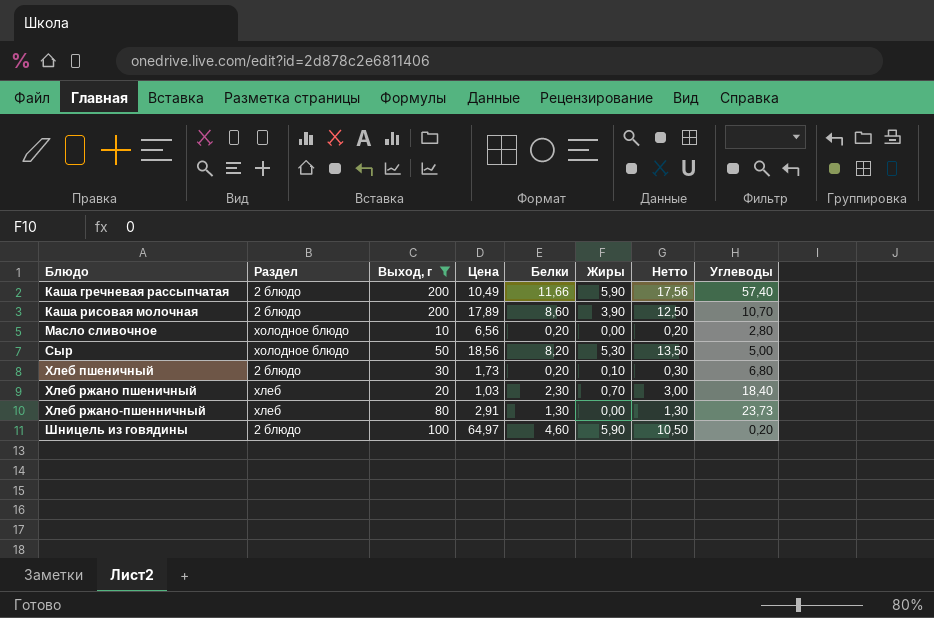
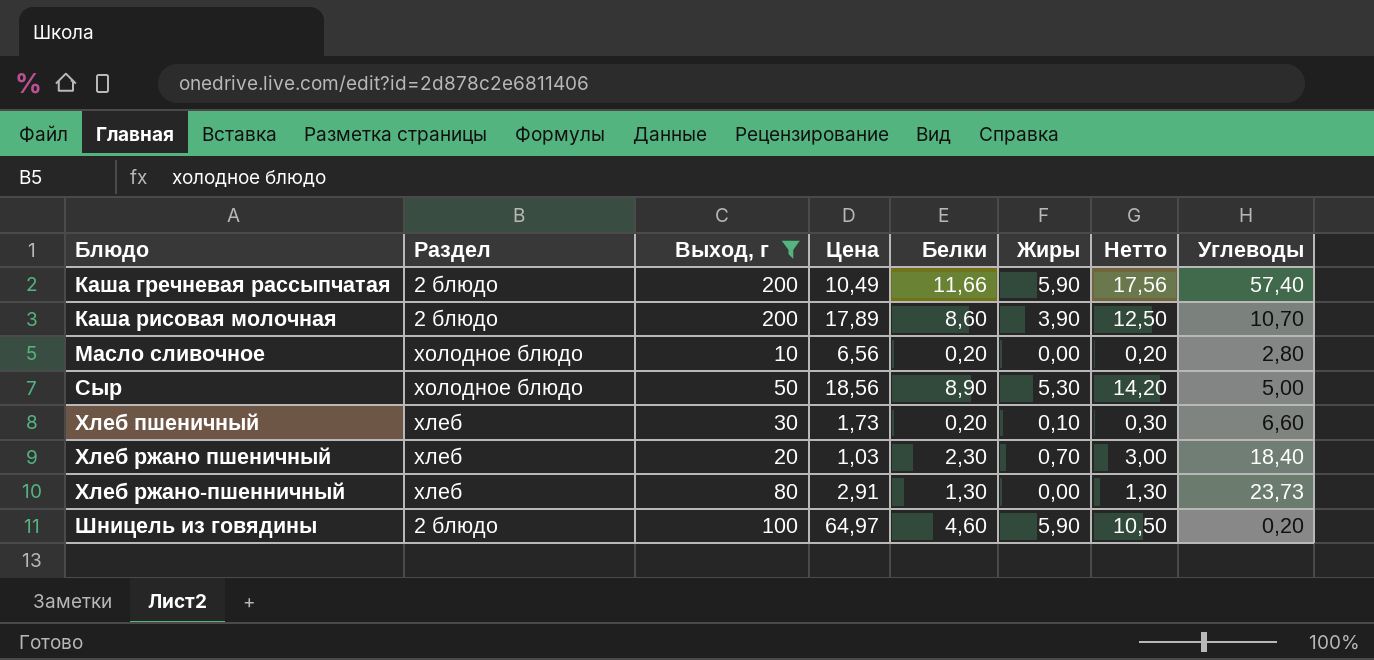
Сыр | Белки: 8,20 -> 8,90
Сыр | Нетто: 13,50 -> 14,20
Хлеб пшеничный | Раздел: 2 блюдо -> хлеб
Хлеб пшеничный | Углеводы: 6,80 -> 6,60

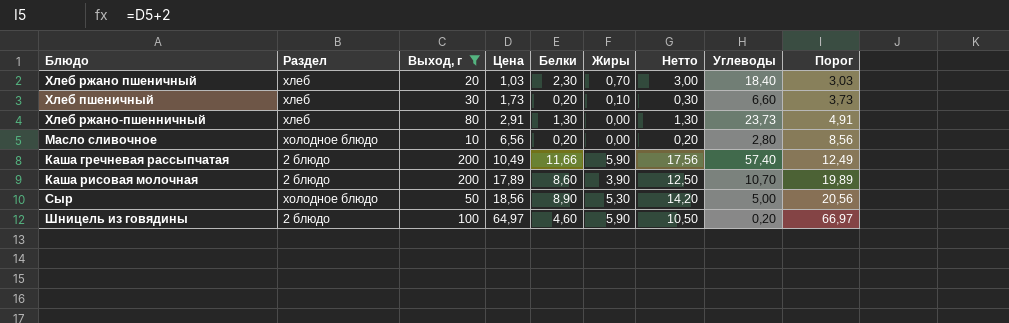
row order: Блюдо ascending -> Цена ascending
column Порог | formula: none -> [Цена] + 2

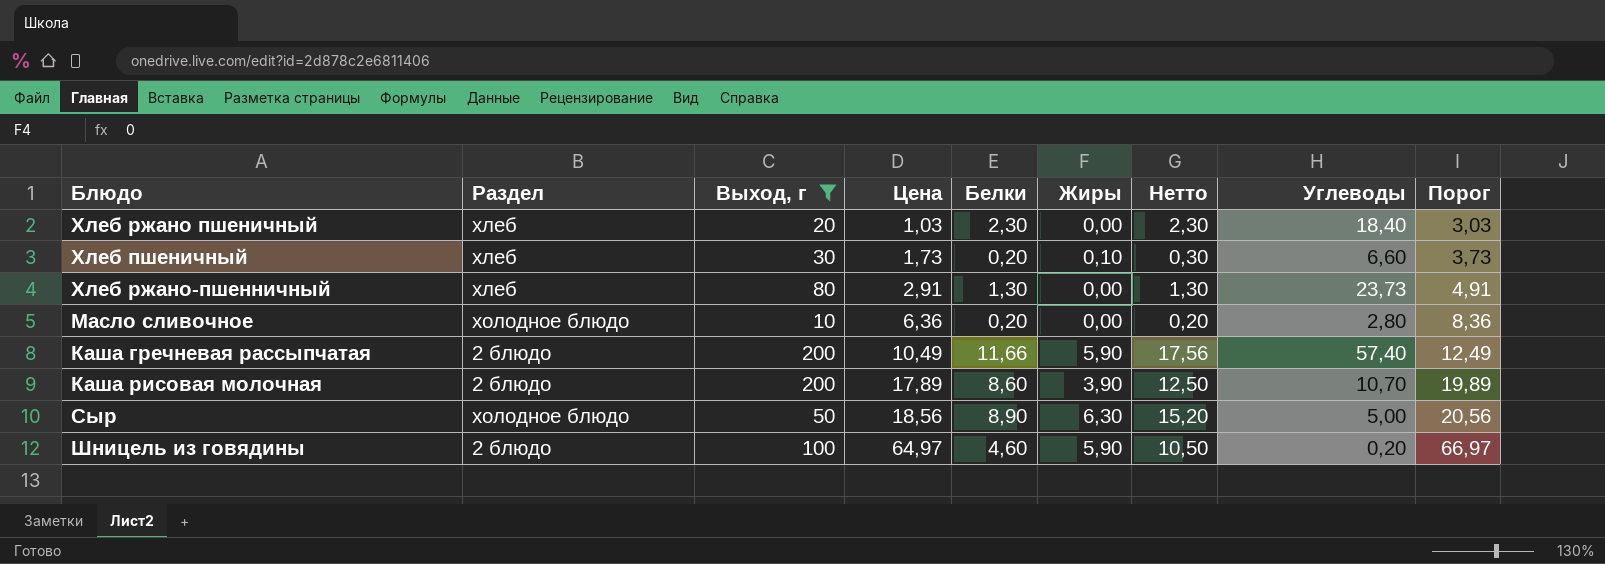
Хлеб ржано пшеничный | Жиры: 0,70 -> 0,00
Хлеб ржано пшеничный | Нетто: 3,00 -> 2,30
Масло сливочное | Цена: 6,56 -> 6,36
Масло сливочное | Порог: 8,56 -> 8,36
Сыр | Жиры: 5,30 -> 6,30
Сыр | Нетто: 14,20 -> 15,20

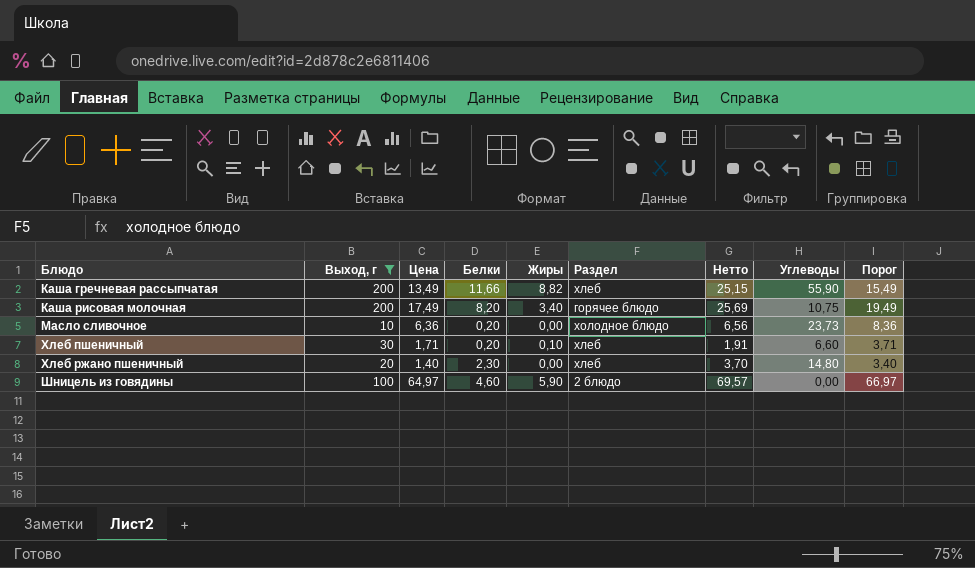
row order: Цена ascending -> Блюдо ascending
column Раздел | position: 2 -> 6
column Нетто | formula: [Белки] + [Жиры] -> [Цена] + [Белки]
row Хлеб ржано-пшенничный: хлеб | 80 | 2,91 | 1,30 | 0,00 | 1,30 | 23,73 | 4,91 -> none
row Сыр: холодное блюдо | 50 | 18,56 | 8,90 | 6,30 | 15,20 | 5,00 | 20,56 -> none
Каша гречневая рассыпчатая | Цена: 10,49 -> 13,49
Каша гречневая рассыпчатая | Жиры: 5,90 -> 8,82
Каша гречневая рассыпчатая | Раздел: 2 блюдо -> хлеб
Каша гречневая рассыпчатая | Углеводы: 57,40 -> 55,90
Каша гречневая рассыпчатая | Порог: 12,49 -> 15,49
Каша рисовая молочная | Цена: 17,89 -> 17,49
Каша рисовая молочная | Белки: 8,60 -> 8,20
Каша рисовая молочная | Жиры: 3,90 -> 3,40
Каша рисовая молочная | Раздел: 2 блюдо -> горячее блюдо
Каша рисовая молочная | Углеводы: 10,70 -> 10,75
Каша рисовая молочная | Порог: 19,89 -> 19,49
Масло сливочное | Углеводы: 2,80 -> 23,73
Хлеб пшеничный | Цена: 1,73 -> 1,71
Хлеб пшеничный | Порог: 3,73 -> 3,71
Хлеб ржано пшеничный | Цена: 1,03 -> 1,40
Хлеб ржано пшеничный | Углеводы: 18,40 -> 14,80
Хлеб ржано пшеничный | Порог: 3,03 -> 3,40
Шницель из говядины | Углеводы: 0,20 -> 0,00

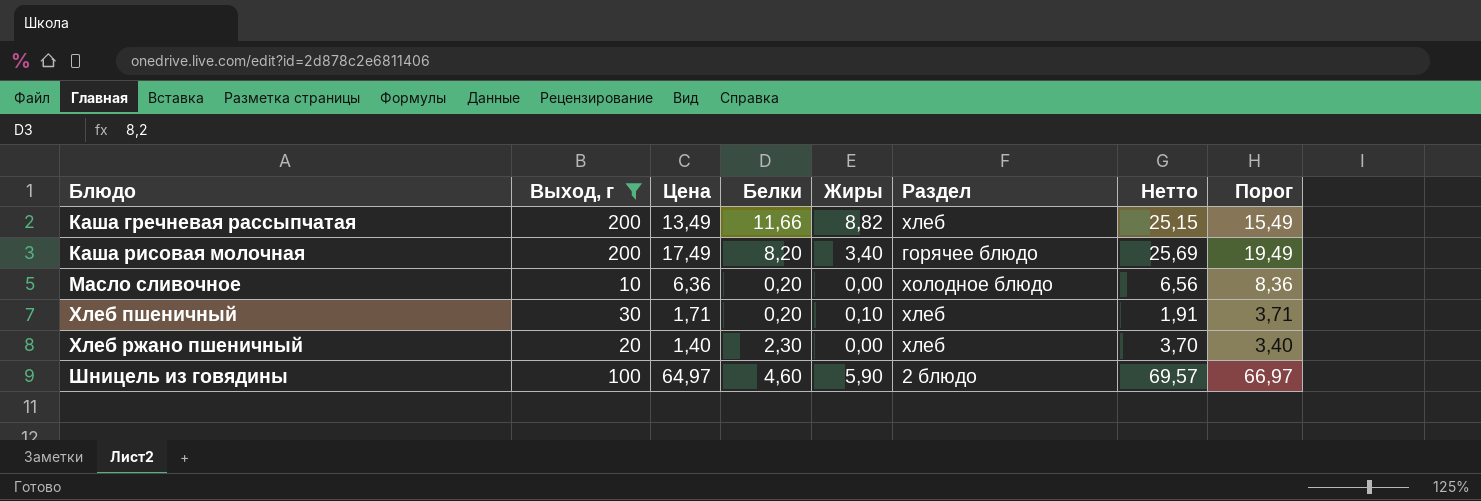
column Углеводы | position: 8 -> none

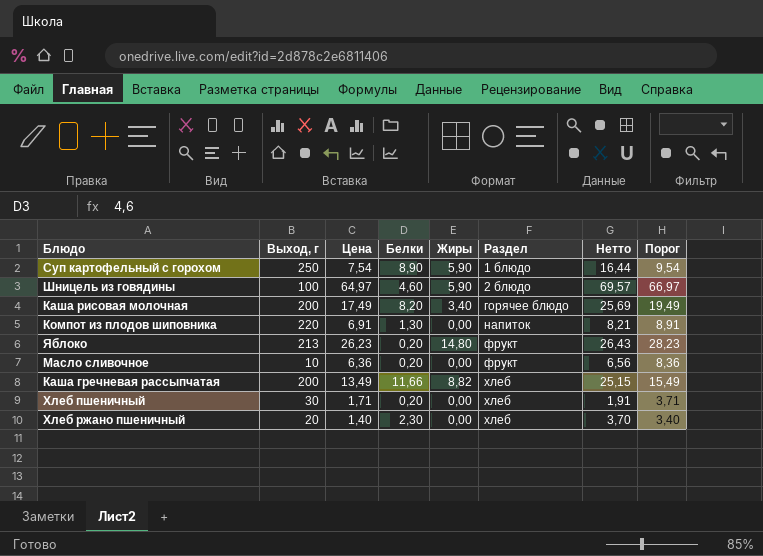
filter: Выход, г <= 200 -> none
row order: Блюдо ascending -> Раздел ascending
Масло сливочное | Раздел: холодное блюдо -> фрукт
Хлеб пшеничный | Жиры: 0,10 -> 0,00

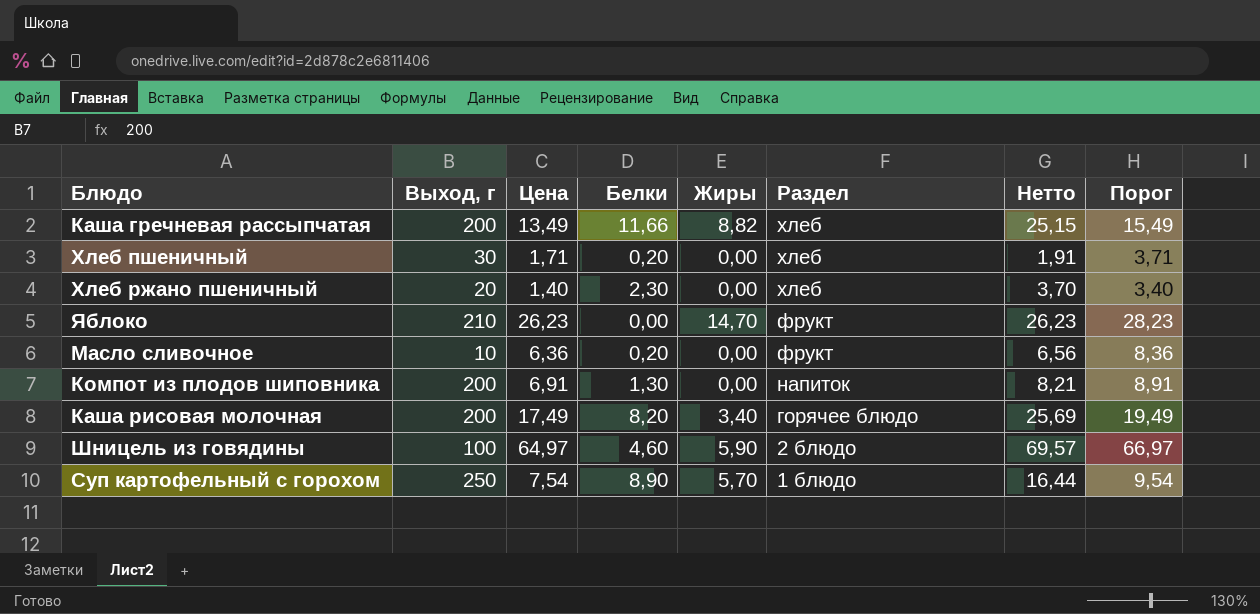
row order: Раздел ascending -> Раздел descending
Яблоко | Выход, г: 213 -> 210
Яблоко | Белки: 0,20 -> 0,00
Яблоко | Жиры: 14,80 -> 14,70
Яблоко | Нетто: 26,43 -> 26,23
Компот из плодов шиповника | Выход, г: 220 -> 200
Суп картофельный с горохом | Жиры: 5,90 -> 5,70

